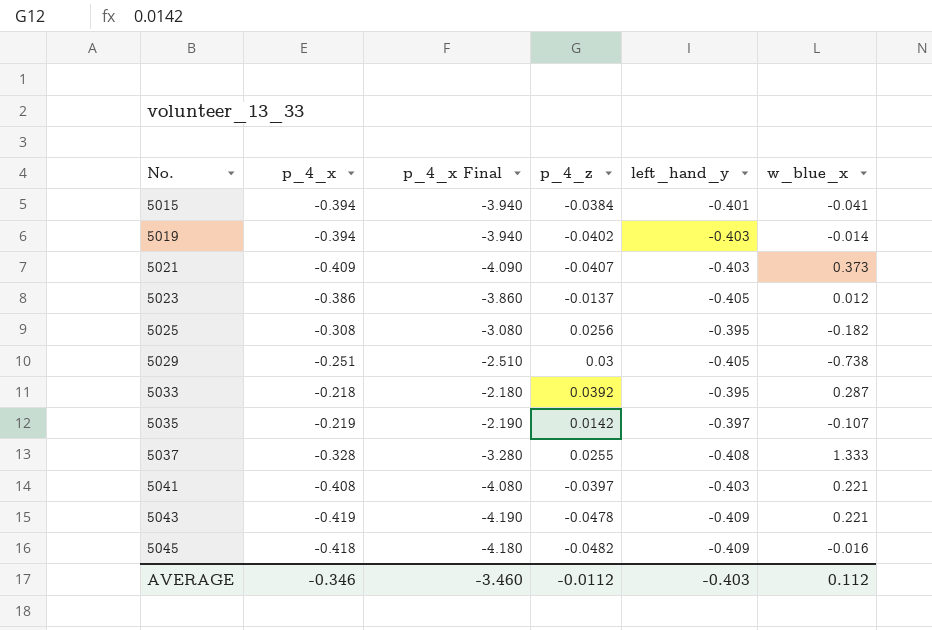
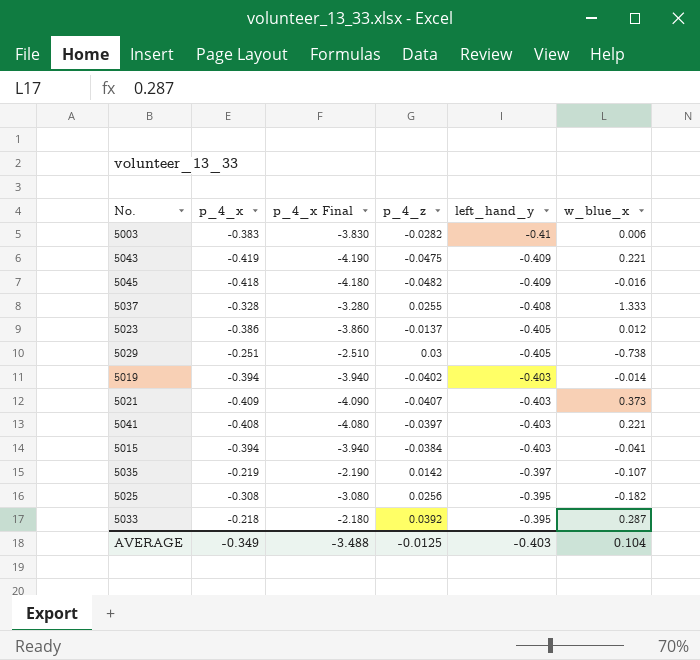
row order: No. ascending -> left_hand_y ascending
row 5003: none -> -0.383 | -3.830 | -0.0282 | -0.41 | 0.006
5043 | p_4_z: -0.0478 -> -0.0475
5015 | left_hand_y: -0.401 -> -0.403
AVERAGE | p_4_x: -0.346 -> -0.349
AVERAGE | p_4_x Final: -3.460 -> -3.488
AVERAGE | p_4_z: -0.0112 -> -0.0125
AVERAGE | w_blue_x: 0.112 -> 0.104

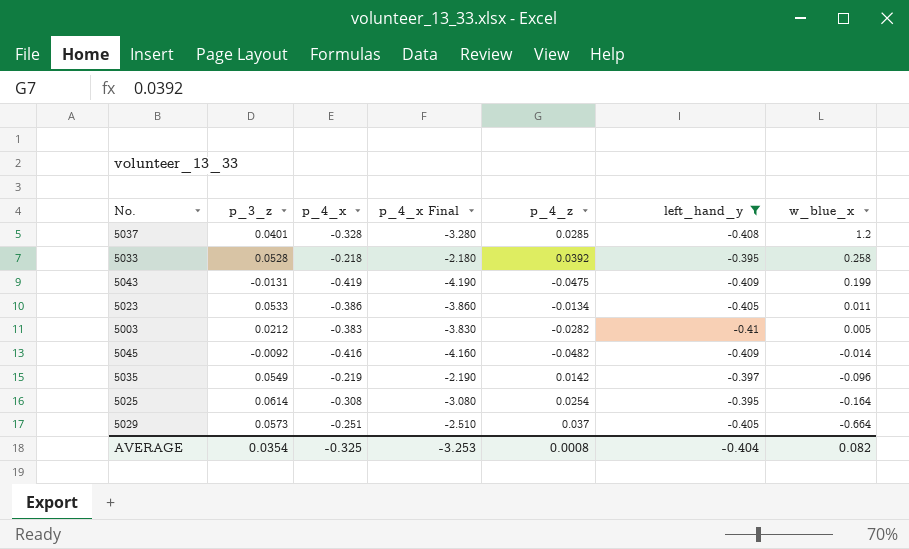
filter: none -> left_hand_y != -0.403
row order: left_hand_y ascending -> w_blue_x descending
column p_3_z | position: none -> 2
5037 | p_4_z: 0.0255 -> 0.0285
5037 | w_blue_x: 1.333 -> 1.2
5033 | w_blue_x: 0.287 -> 0.258
5043 | w_blue_x: 0.221 -> 0.199
5023 | p_4_z: -0.0137 -> -0.0134
5023 | w_blue_x: 0.012 -> 0.011
5003 | w_blue_x: 0.006 -> 0.005
5045 | p_4_x: -0.418 -> -0.416
5045 | p_4_x Final: -4.180 -> -4.160
5045 | w_blue_x: -0.016 -> -0.014
5035 | w_blue_x: -0.107 -> -0.096
5025 | p_4_z: 0.0256 -> 0.0254
5025 | w_blue_x: -0.182 -> -0.164
5029 | p_4_z: 0.03 -> 0.037
5029 | w_blue_x: -0.738 -> -0.664
AVERAGE | p_4_x: -0.349 -> -0.325
AVERAGE | p_4_x Final: -3.488 -> -3.253
AVERAGE | p_4_z: -0.0125 -> 0.0008
AVERAGE | left_hand_y: -0.403 -> -0.404
AVERAGE | w_blue_x: 0.104 -> 0.082

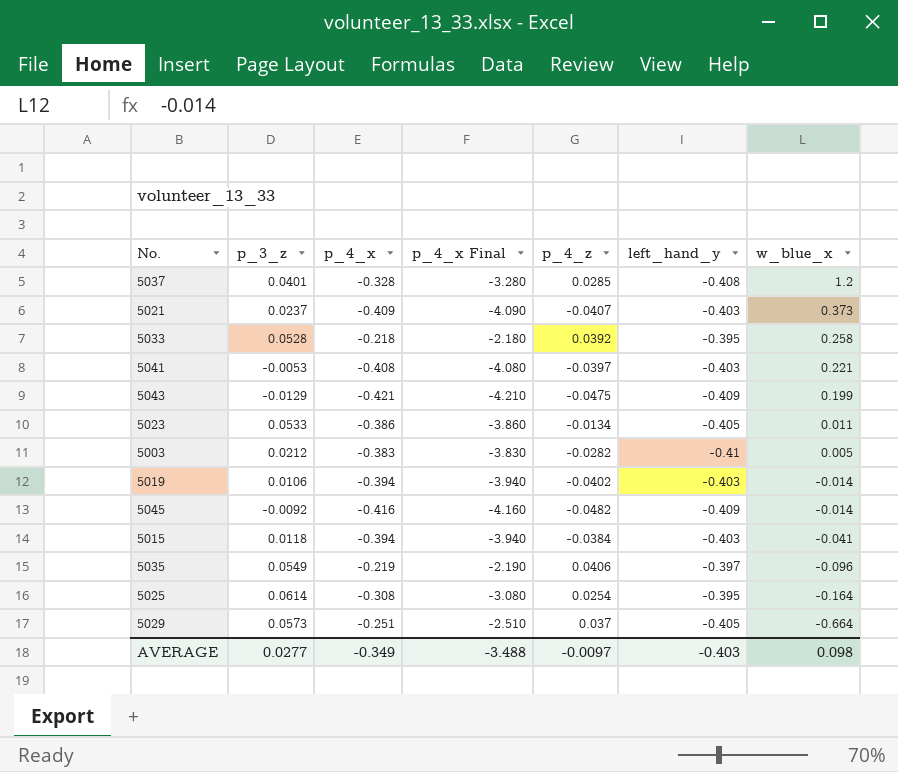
filter: left_hand_y != -0.403 -> none
5043 | p_3_z: -0.0131 -> -0.0129
5043 | p_4_x: -0.419 -> -0.421
5043 | p_4_x Final: -4.190 -> -4.210
5035 | p_4_z: 0.0142 -> 0.0406
AVERAGE | p_3_z: 0.0354 -> 0.0277
AVERAGE | p_4_x: -0.325 -> -0.349
AVERAGE | p_4_x Final: -3.253 -> -3.488
AVERAGE | p_4_z: 0.0008 -> -0.0097
AVERAGE | left_hand_y: -0.404 -> -0.403
AVERAGE | w_blue_x: 0.082 -> 0.098

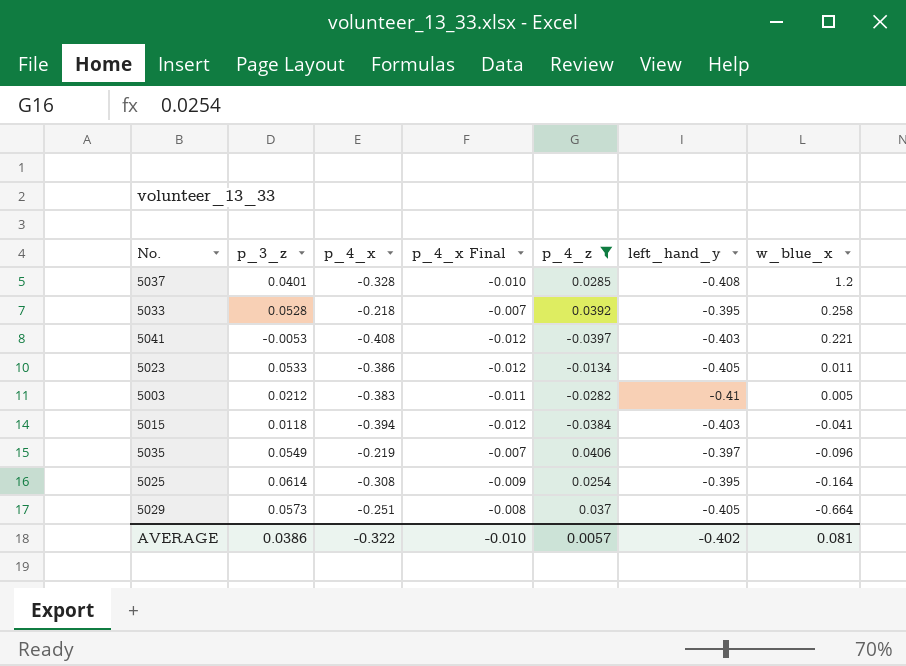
filter: none -> p_4_z >= -0.0397
column p_4_x Final | formula: [p_4_x] * 10 -> [p_4_x] * 0.03
AVERAGE | p_3_z: 0.0277 -> 0.0386
AVERAGE | p_4_x: -0.349 -> -0.322
AVERAGE | p_4_x Final: -3.488 -> -0.010
AVERAGE | p_4_z: -0.0097 -> 0.0057
AVERAGE | left_hand_y: -0.403 -> -0.402
AVERAGE | w_blue_x: 0.098 -> 0.081

